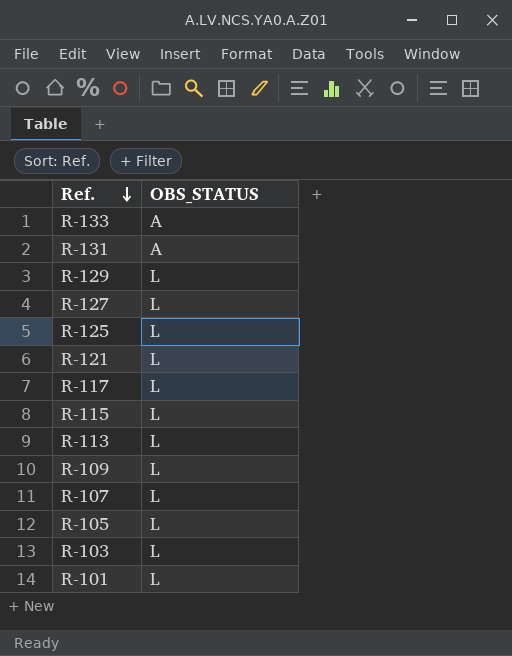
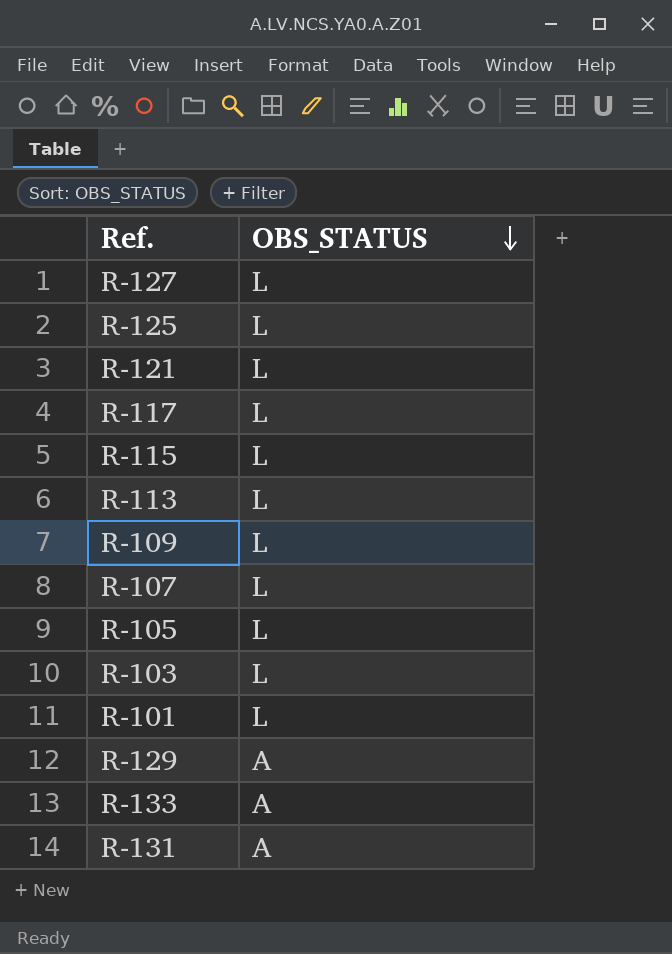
row order: Ref. descending -> OBS_STATUS descending
R-129 | OBS_STATUS: L -> A

